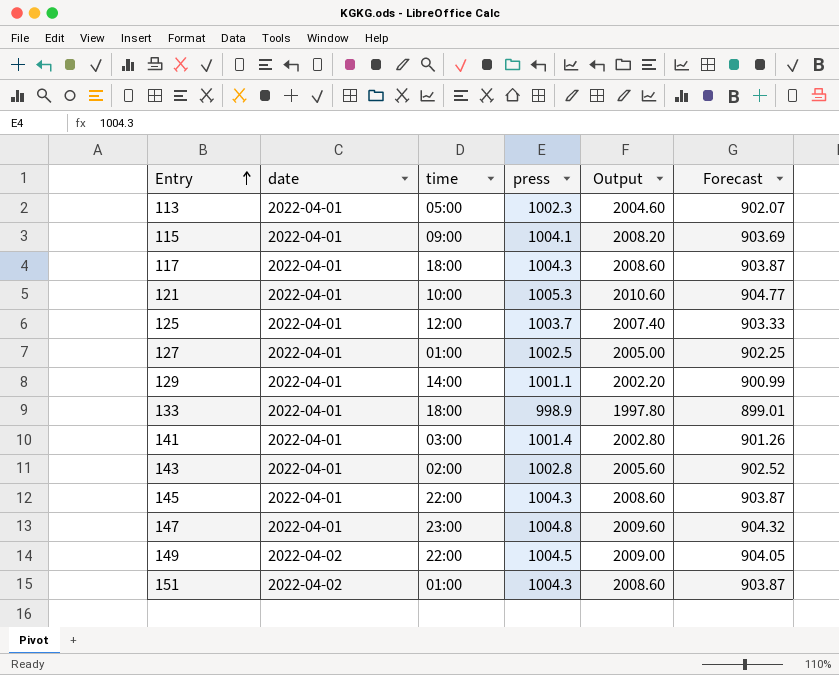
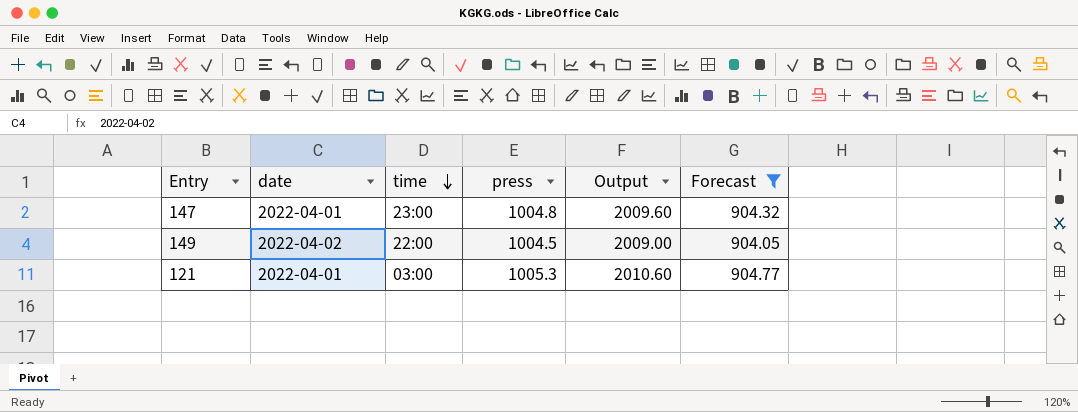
filter: none -> Forecast >= 904.05
row order: Entry ascending -> time descending
121 | time: 10:00 -> 03:00

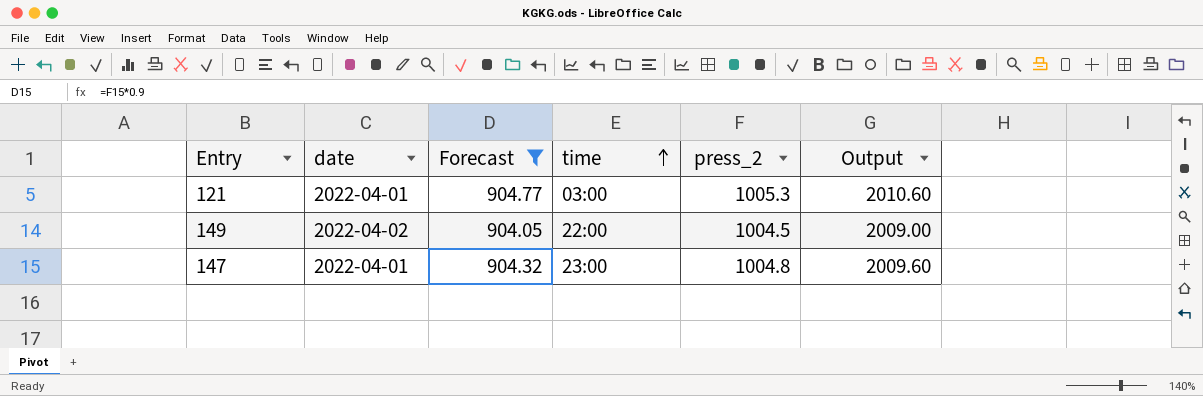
row order: time descending -> time ascending
column Forecast | position: 6 -> 3
column name: press -> press_2

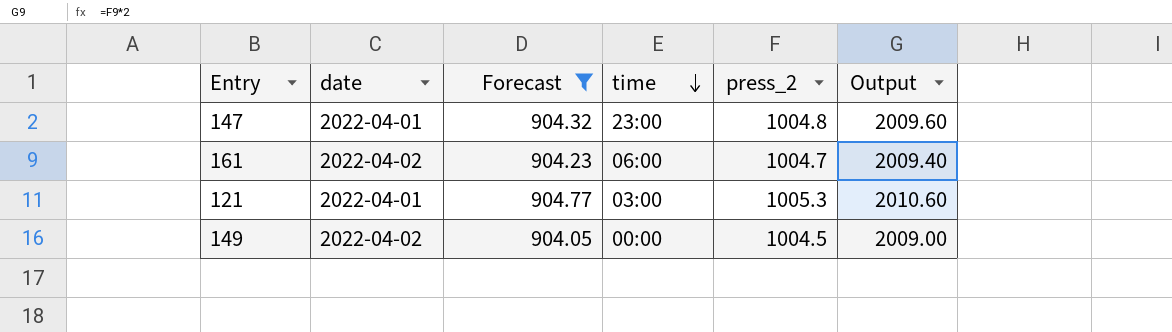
row order: time ascending -> time descending
row 161: none -> 2022-04-02 | 904.23 | 06:00 | 1004.7 | 2009.40
149 | time: 22:00 -> 00:00

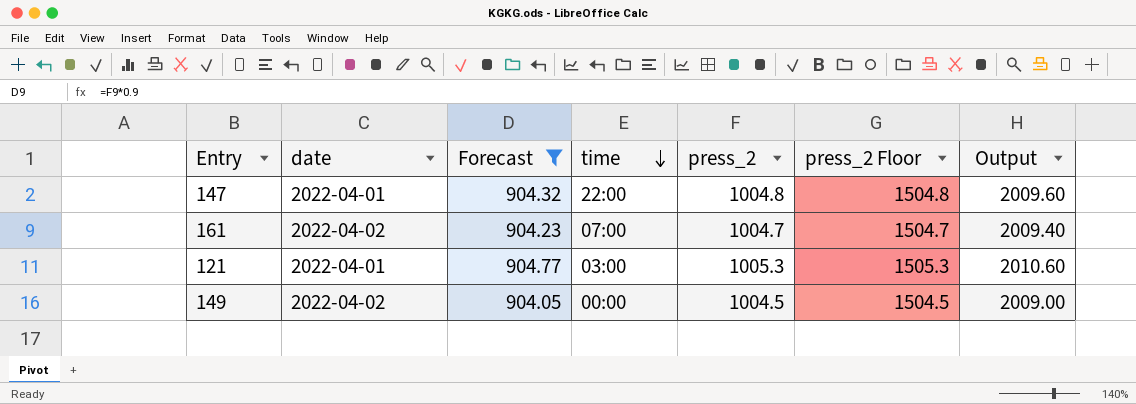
column press_2 Floor | formula: none -> [press_2] + 500
147 | time: 23:00 -> 22:00
161 | time: 06:00 -> 07:00

